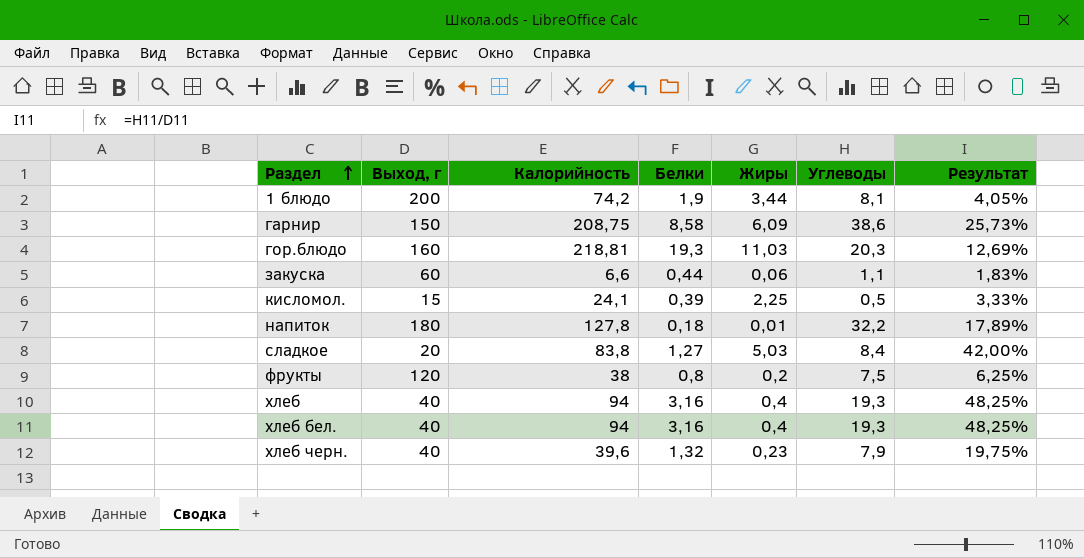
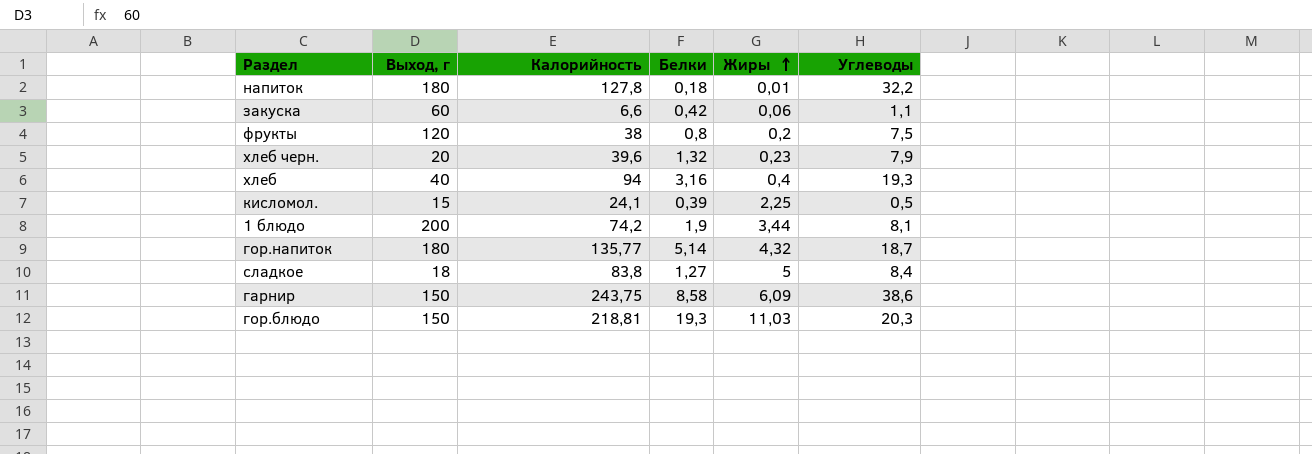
row order: Раздел ascending -> Жиры ascending
column Результат | formula: [Углеводы] / [Выход, г] -> none
row хлеб бел.: 40 | 94 | 3,16 | 0,4 | 19,3 | 48,25% -> none
закуска | Белки: 0,44 -> 0,42
хлеб черн. | Выход, г: 40 -> 20
row гор.напиток: none -> 180 | 135,77 | 5,14 | 4,32 | 18,7
сладкое | Выход, г: 20 -> 18
сладкое | Жиры: 5,03 -> 5
гарнир | Калорийность: 208,75 -> 243,75
гор.блюдо | Выход, г: 160 -> 150

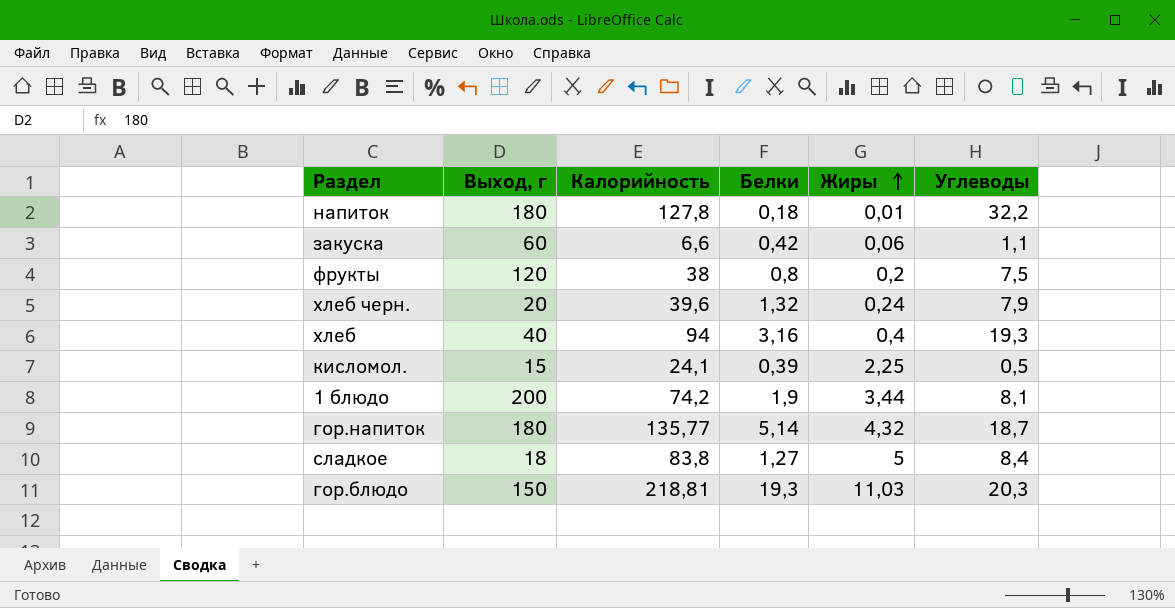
row гарнир: 150 | 243,75 | 8,58 | 6,09 | 38,6 -> none
хлеб черн. | Жиры: 0,23 -> 0,24

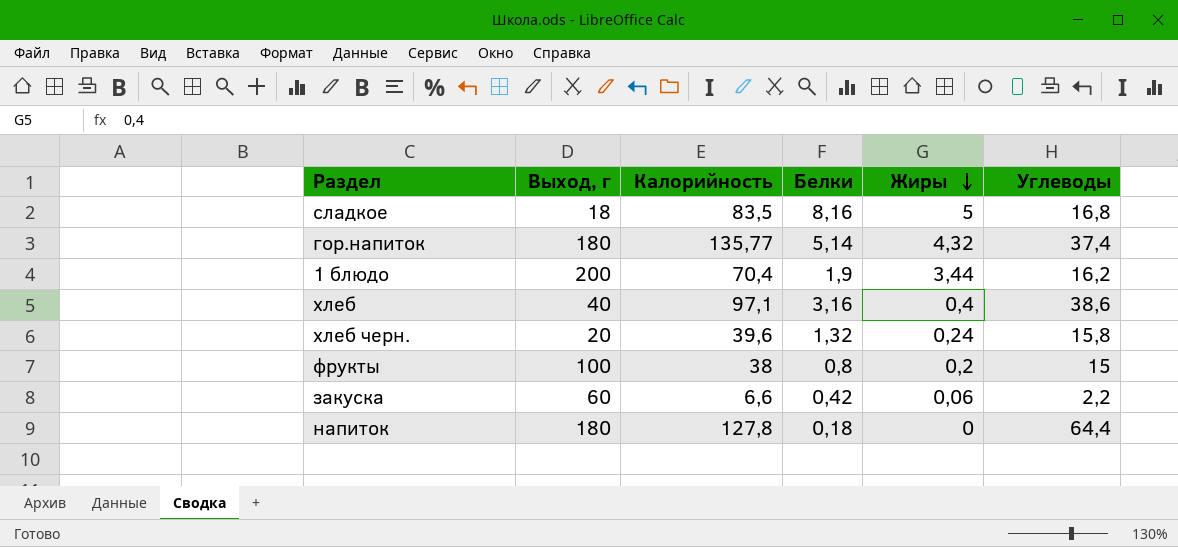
row order: Жиры ascending -> Жиры descending
row кисломол.: 15 | 24,1 | 0,39 | 2,25 | 0,5 -> none
row гор.блюдо: 150 | 218,81 | 19,3 | 11,03 | 20,3 -> none
сладкое | Калорийность: 83,8 -> 83,5
сладкое | Белки: 1,27 -> 8,16
сладкое | Углеводы: 8,4 -> 16,8
гор.напиток | Углеводы: 18,7 -> 37,4
1 блюдо | Калорийность: 74,2 -> 70,4
1 блюдо | Углеводы: 8,1 -> 16,2
хлеб | Калорийность: 94 -> 97,1
хлеб | Углеводы: 19,3 -> 38,6
хлеб черн. | Углеводы: 7,9 -> 15,8
фрукты | Выход, г: 120 -> 100
фрукты | Углеводы: 7,5 -> 15
закуска | Углеводы: 1,1 -> 2,2
напиток | Жиры: 0,01 -> 0
напиток | Углеводы: 32,2 -> 64,4

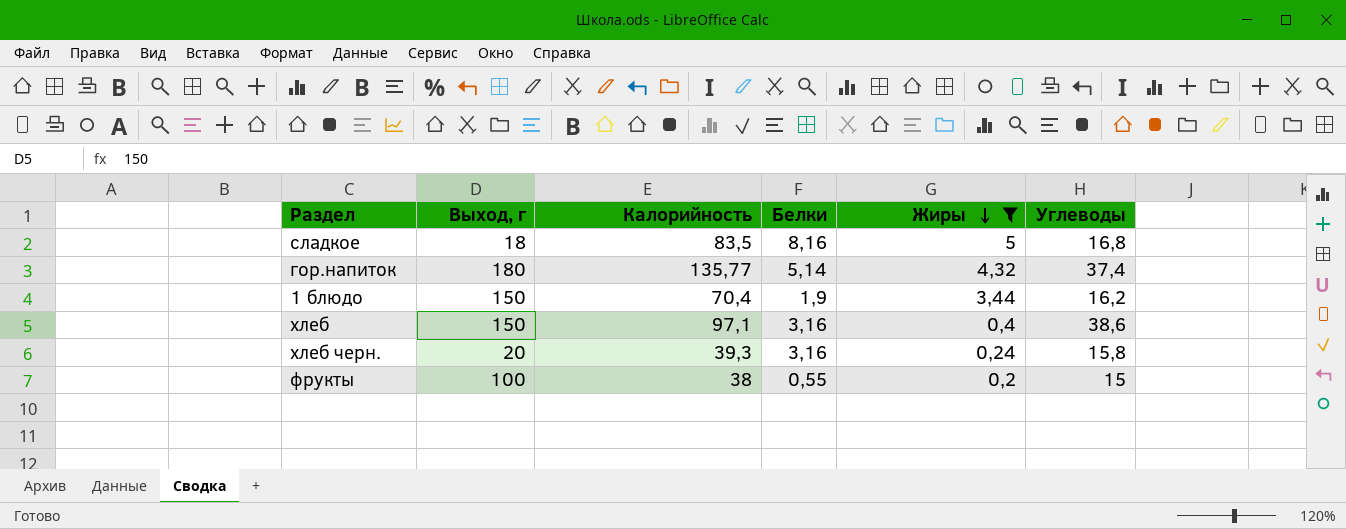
filter: none -> Жиры >= 0,2
1 блюдо | Выход, г: 200 -> 150
хлеб | Выход, г: 40 -> 150
хлеб черн. | Калорийность: 39,6 -> 39,3
хлеб черн. | Белки: 1,32 -> 3,16
фрукты | Белки: 0,8 -> 0,55

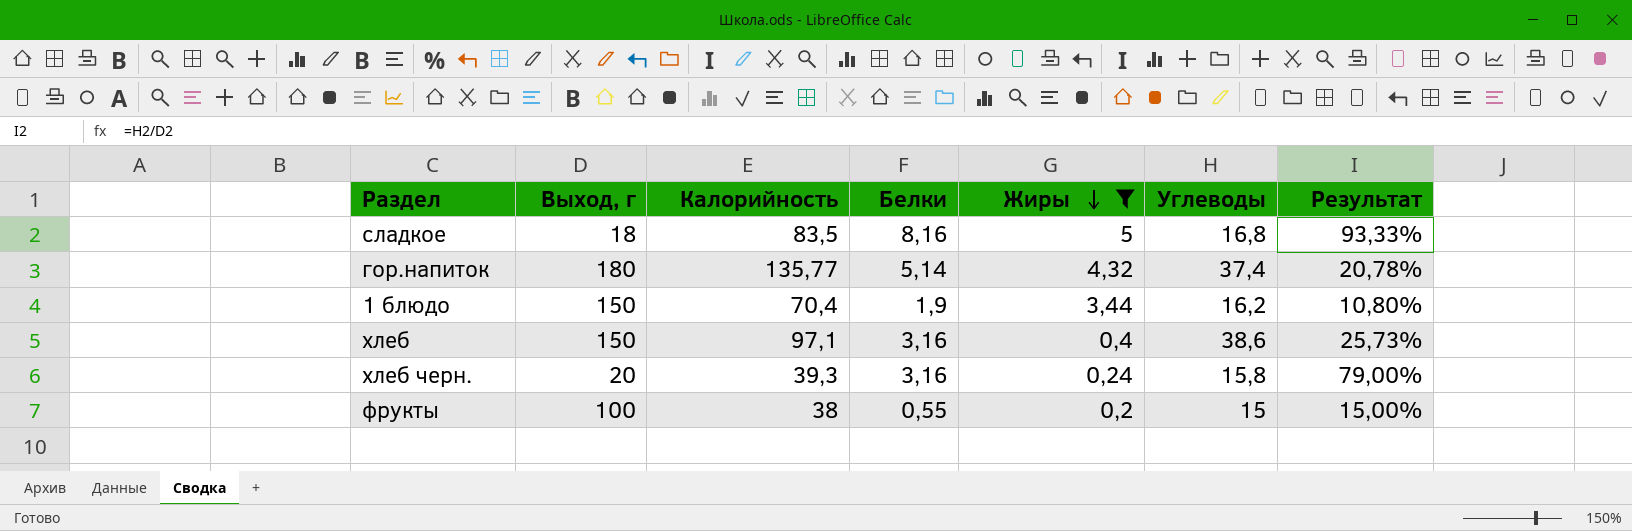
column Результат | formula: none -> [Углеводы] / [Выход, г]

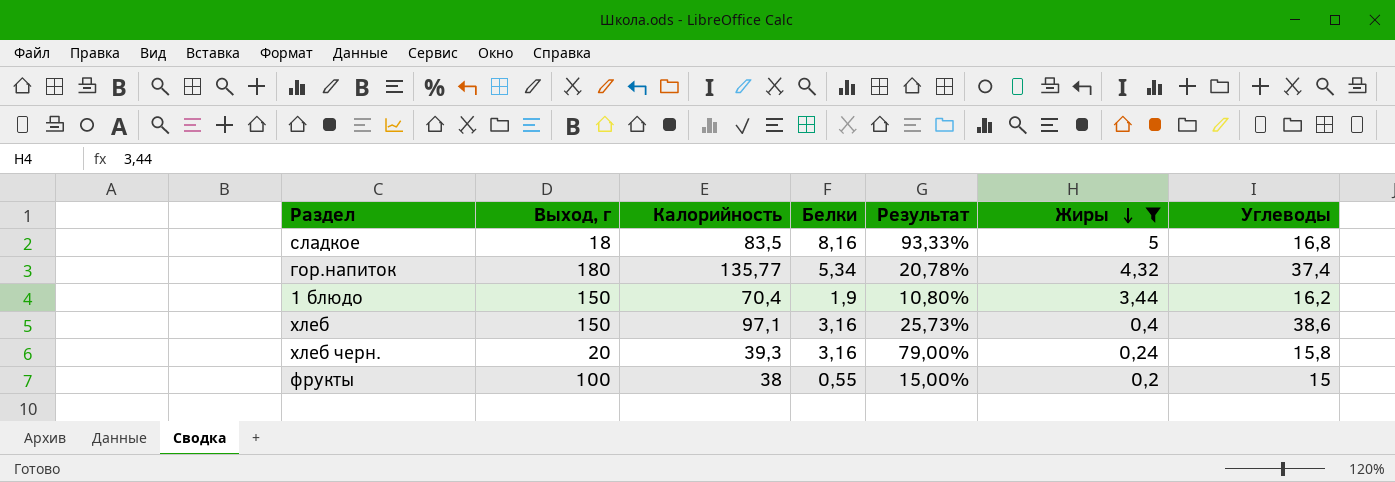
column Результат | position: 7 -> 5
гор.напиток | Белки: 5,14 -> 5,34

